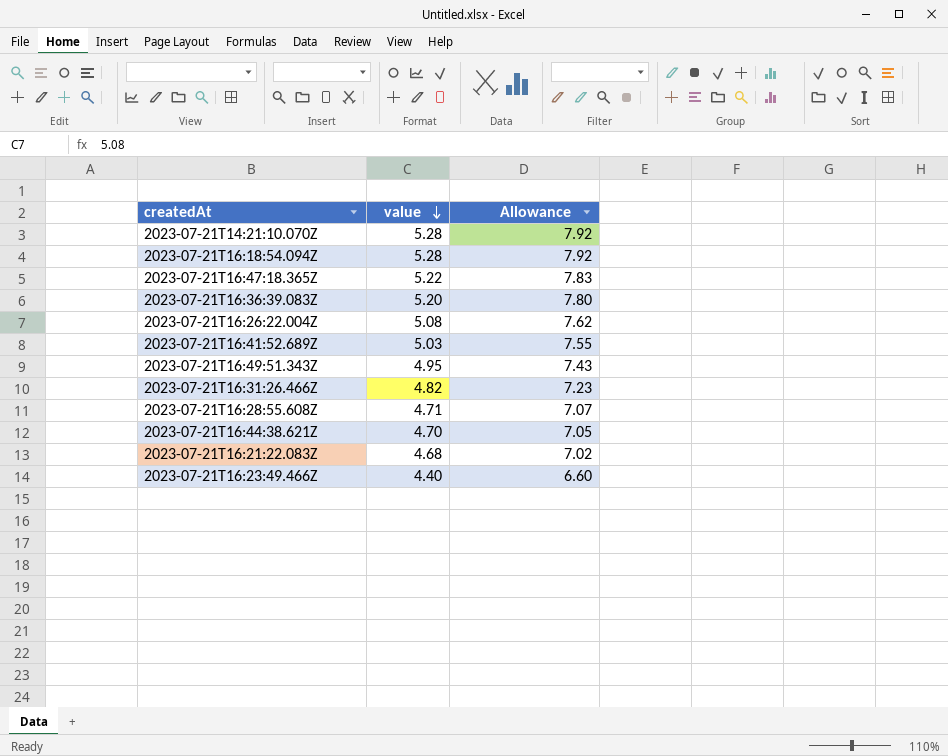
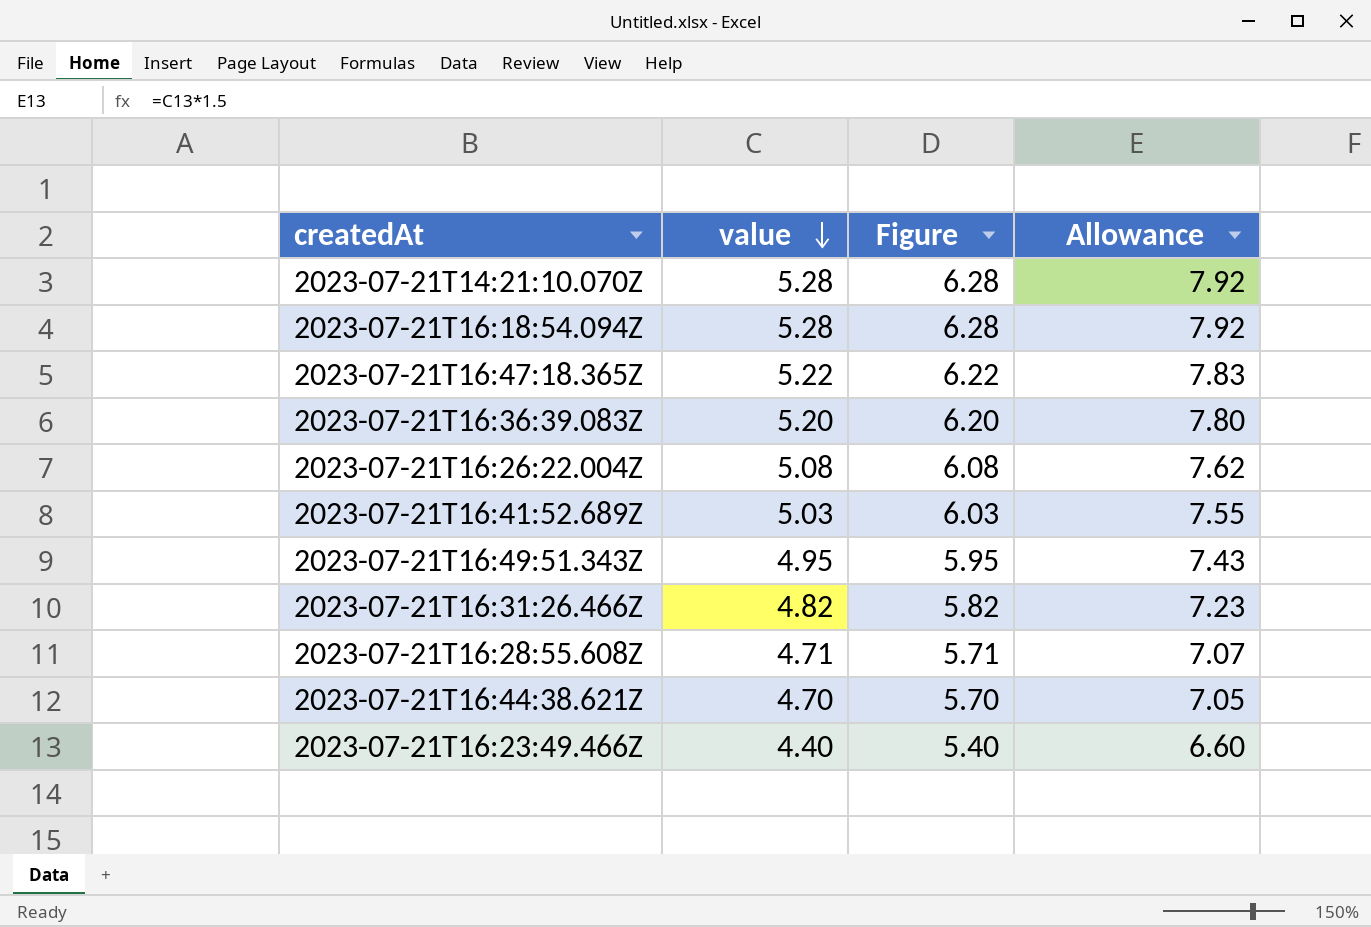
column Figure | formula: none -> [value] + 1
row 2023-07-21T16:21:22.083Z: 4.68 | 7.02 -> none

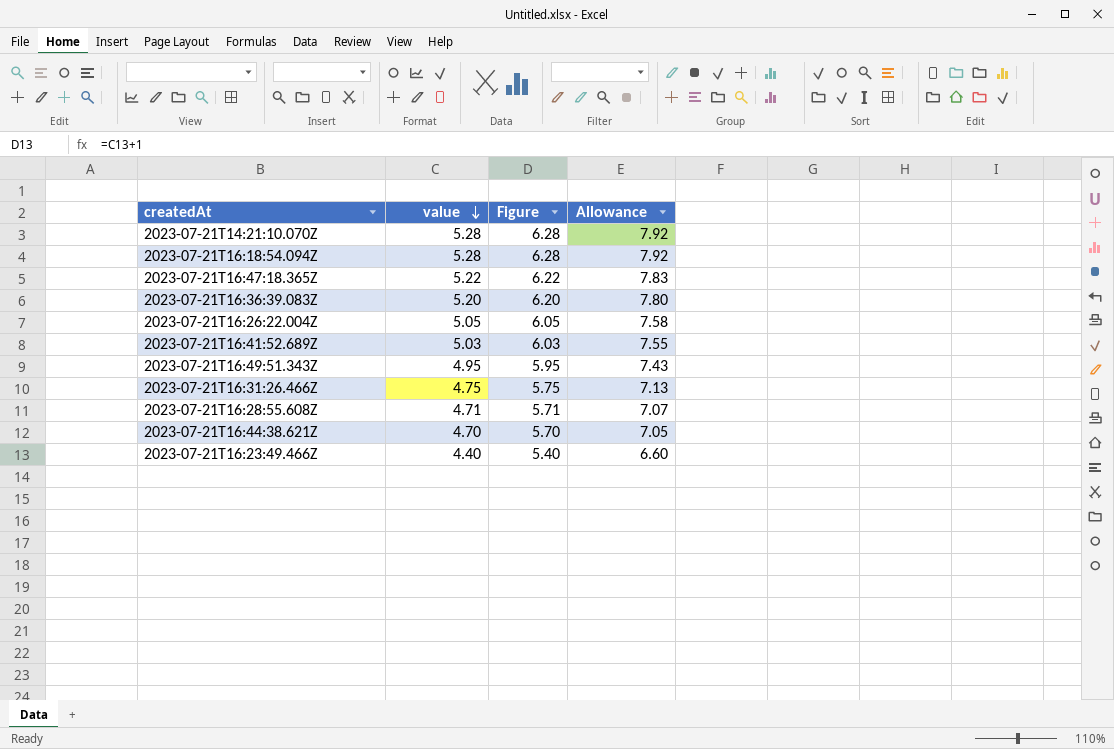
2023-07-21T16:26:22.004Z | value: 5.08 -> 5.05
2023-07-21T16:26:22.004Z | Figure: 6.08 -> 6.05
2023-07-21T16:26:22.004Z | Allowance: 7.62 -> 7.58
2023-07-21T16:31:26.466Z | value: 4.82 -> 4.75
2023-07-21T16:31:26.466Z | Figure: 5.82 -> 5.75
2023-07-21T16:31:26.466Z | Allowance: 7.23 -> 7.13

